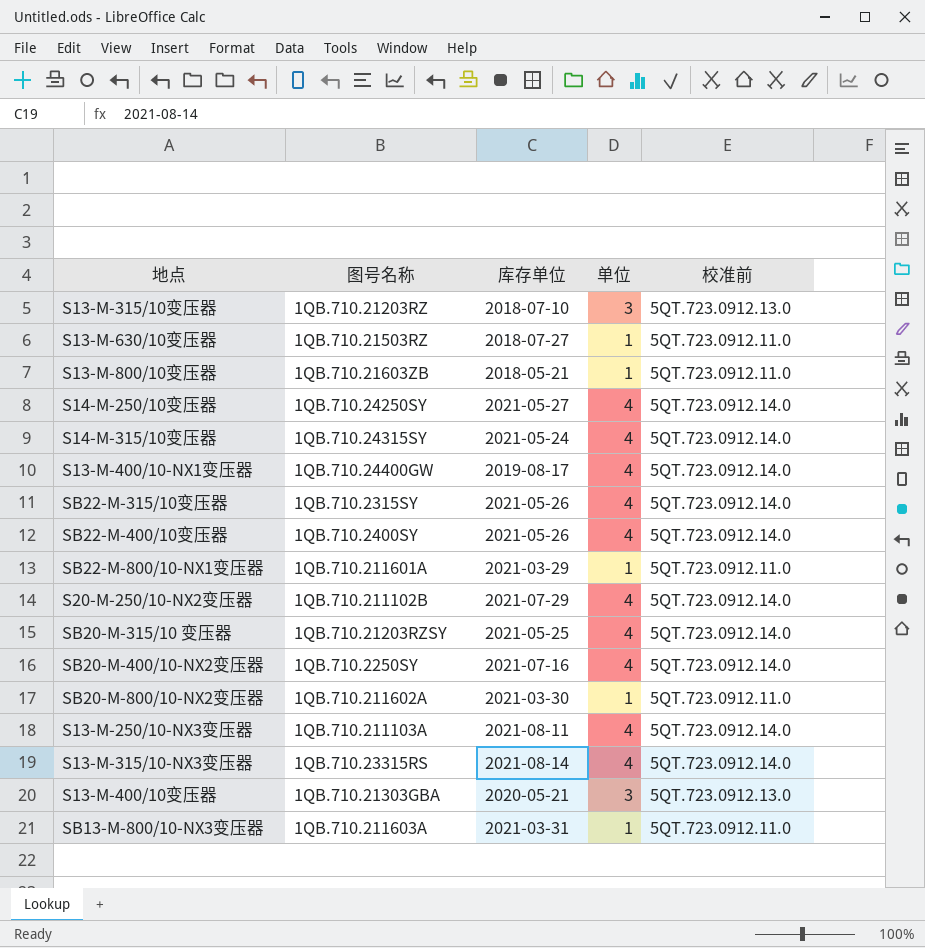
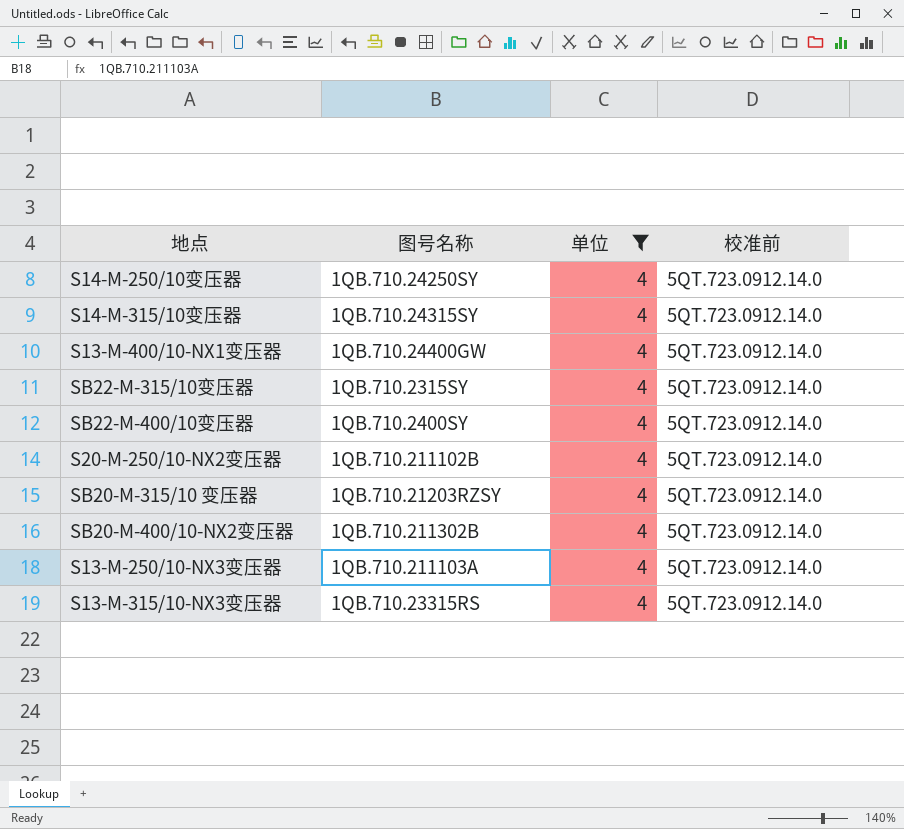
filter: none -> 单位 = 4
column 库存单位 | position: 3 -> none
SB20-M-400/10-NX2变压器 | 图号名称: 1QB.710.2250SY -> 1QB.710.211302B

